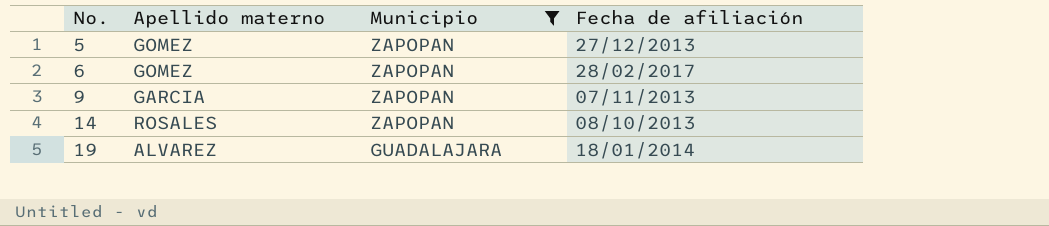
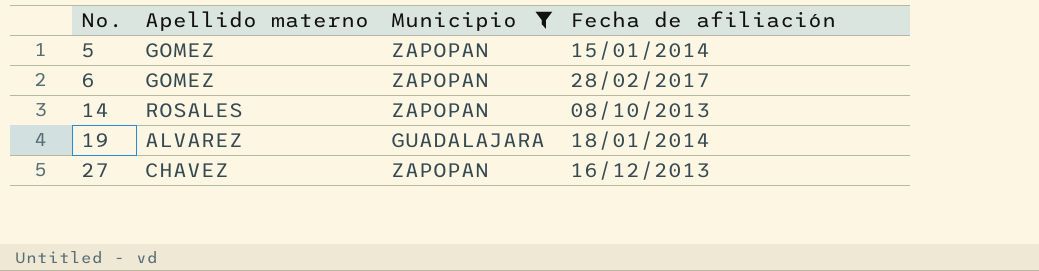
row 9: GARCIA | ZAPOPAN | 07/11/2013 -> none
5 | Fecha de afiliación: 27/12/2013 -> 15/01/2014
row 27: none -> CHAVEZ | ZAPOPAN | 16/12/2013

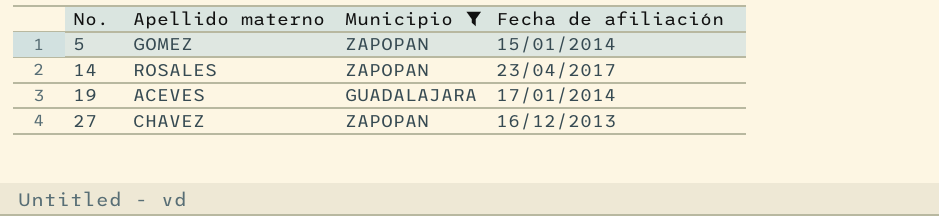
row 6: GOMEZ | ZAPOPAN | 28/02/2017 -> none
14 | Fecha de afiliación: 08/10/2013 -> 23/04/2017
19 | Apellido materno: ALVAREZ -> ACEVES
19 | Fecha de afiliación: 18/01/2014 -> 17/01/2014

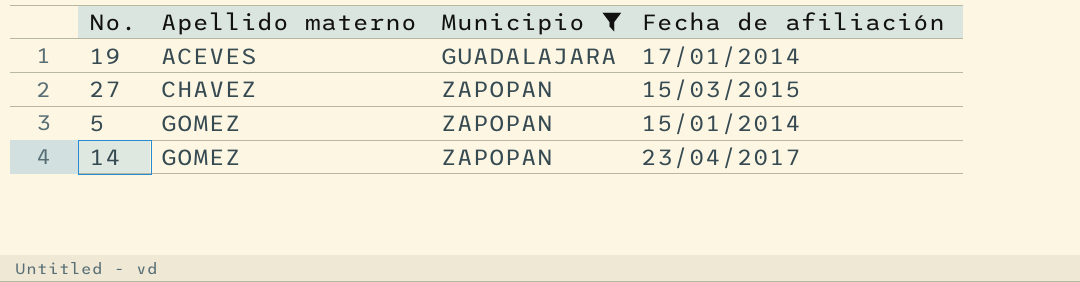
row order: No. ascending -> Apellido materno ascending
27 | Fecha de afiliación: 16/12/2013 -> 15/03/2015
14 | Apellido materno: ROSALES -> GOMEZ

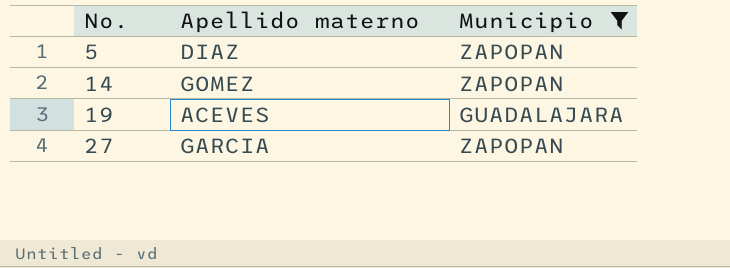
row order: Apellido materno ascending -> No. ascending
column Fecha de afiliación | position: 4 -> none
5 | Apellido materno: GOMEZ -> DIAZ
27 | Apellido materno: CHAVEZ -> GARCIA

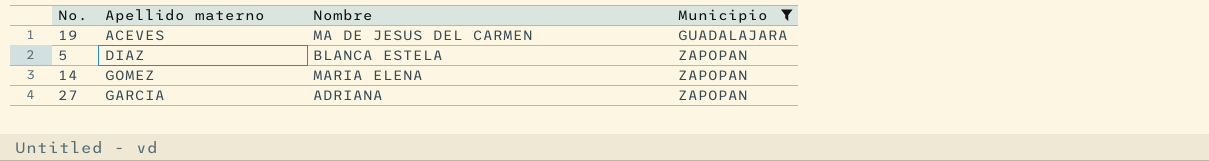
row order: No. ascending -> Municipio ascending
column Nombre | position: none -> 3

